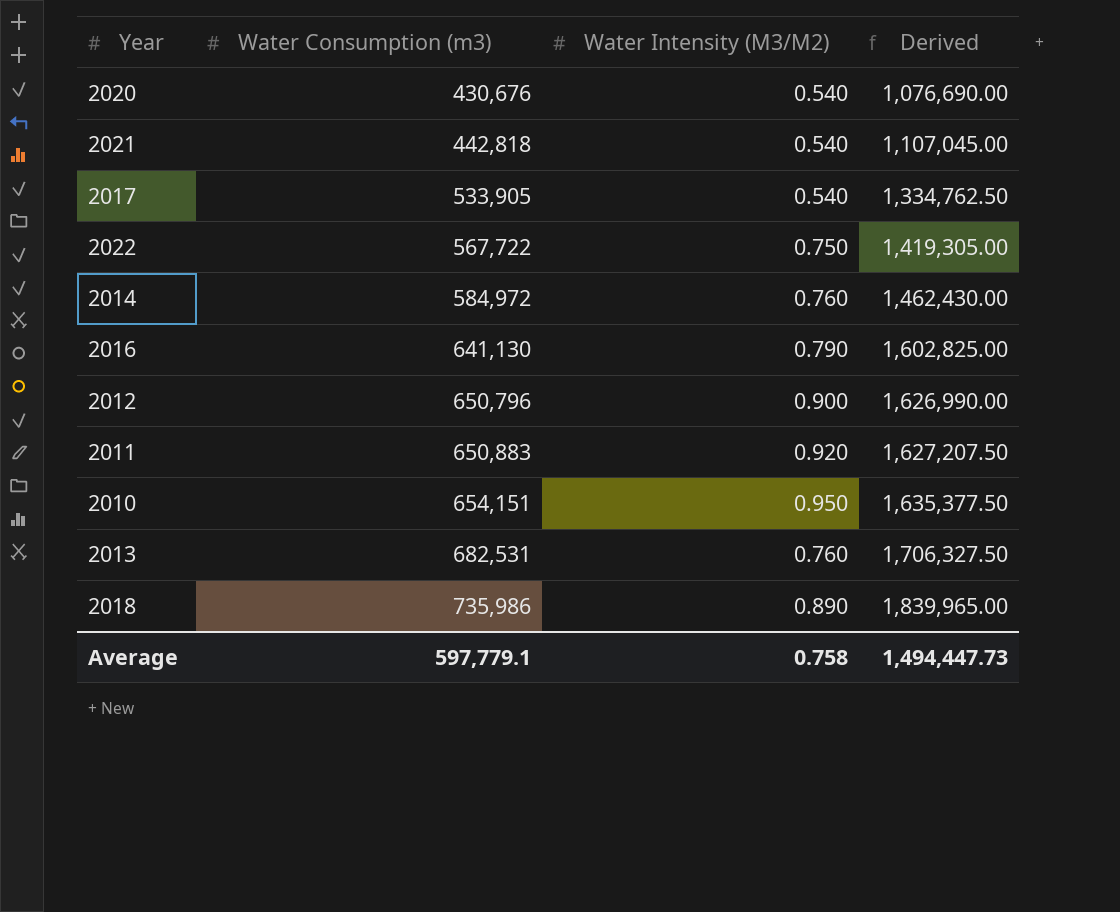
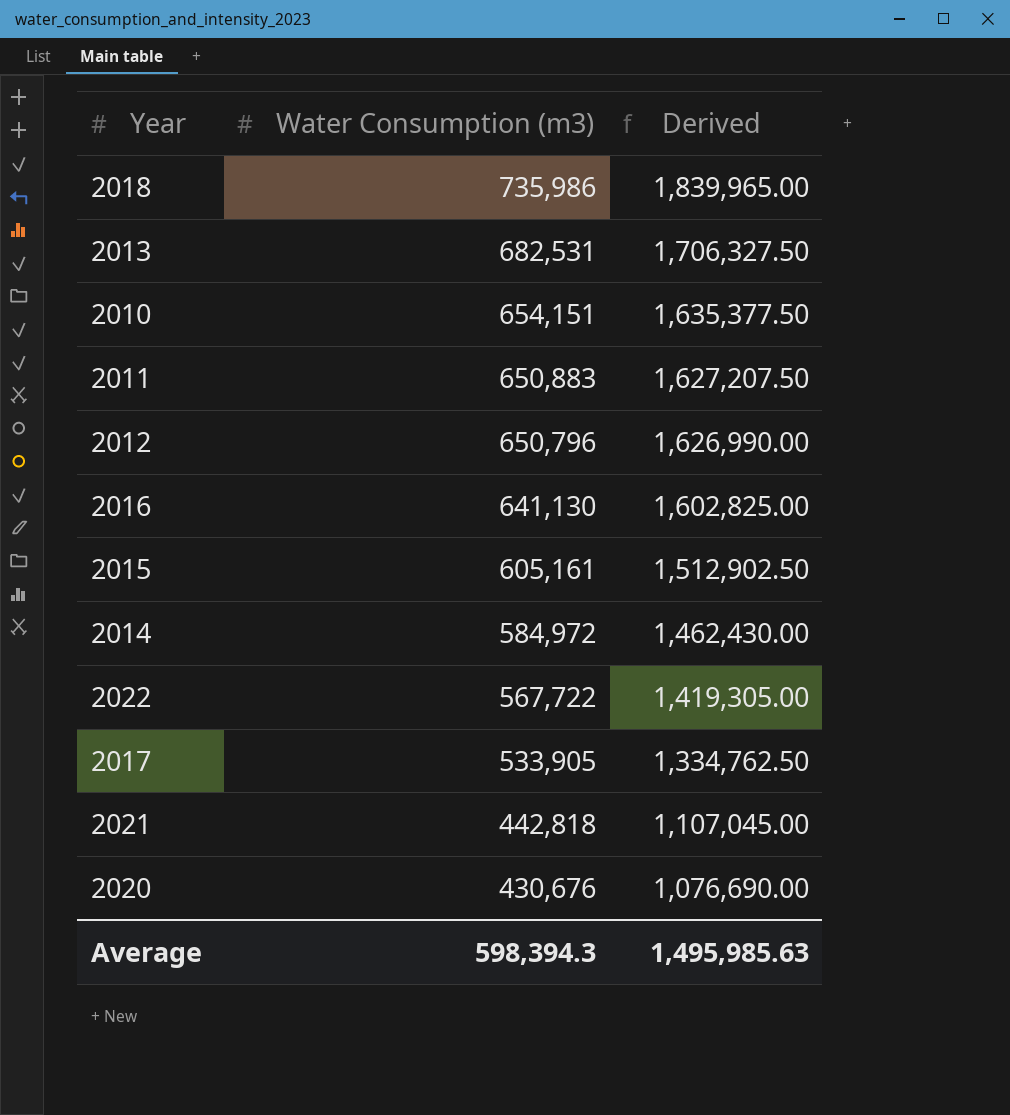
row order: Water Consumption (m3) ascending -> Water Consumption (m3) descending
column Water Intensity (M3/M2) | position: 3 -> none
row 2015: none -> 605,161 | 1,512,902.50
Average | Water Consumption (m3): 597,779.1 -> 598,394.3
Average | Derived: 1,494,447.73 -> 1,495,985.63

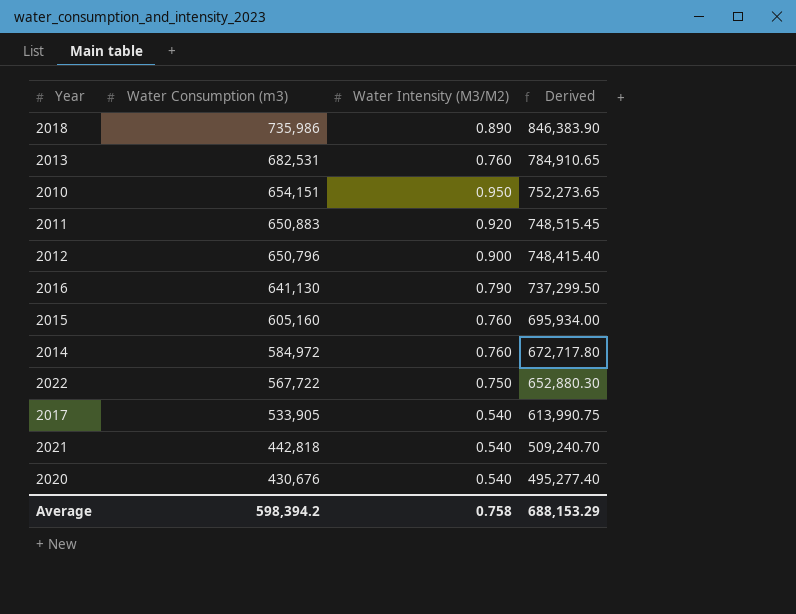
column Water Intensity (M3/M2) | position: none -> 3
column Derived | formula: [Water Consumption (m3)] * 2.5 -> [Water Consumption (m3)] * 1.15
2015 | Water Consumption (m3): 605,161 -> 605,160
Average | Water Consumption (m3): 598,394.3 -> 598,394.2
Average | Derived: 1,495,985.63 -> 688,153.29

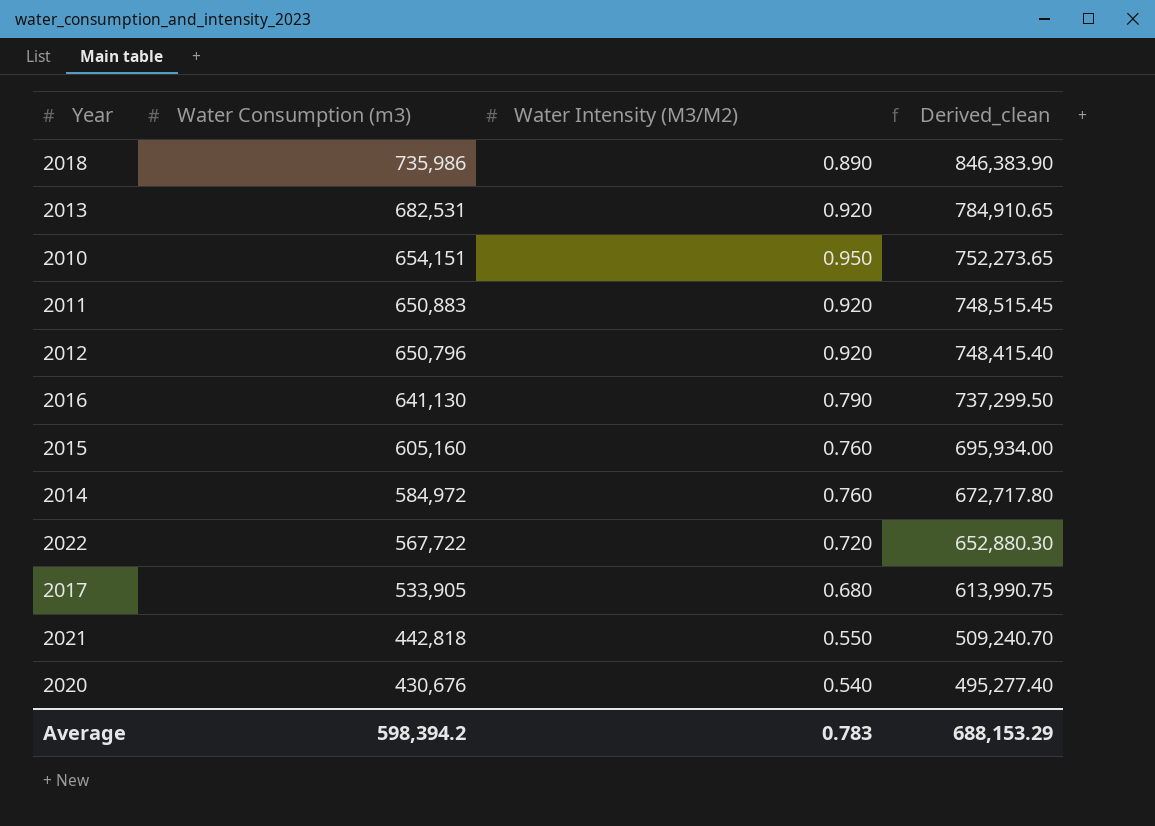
column name: Derived -> Derived_clean
2013 | Water Intensity (M3/M2): 0.760 -> 0.920
2012 | Water Intensity (M3/M2): 0.900 -> 0.920
2022 | Water Intensity (M3/M2): 0.750 -> 0.720
2017 | Water Intensity (M3/M2): 0.540 -> 0.680
2021 | Water Intensity (M3/M2): 0.540 -> 0.550
Average | Water Intensity (M3/M2): 0.758 -> 0.783

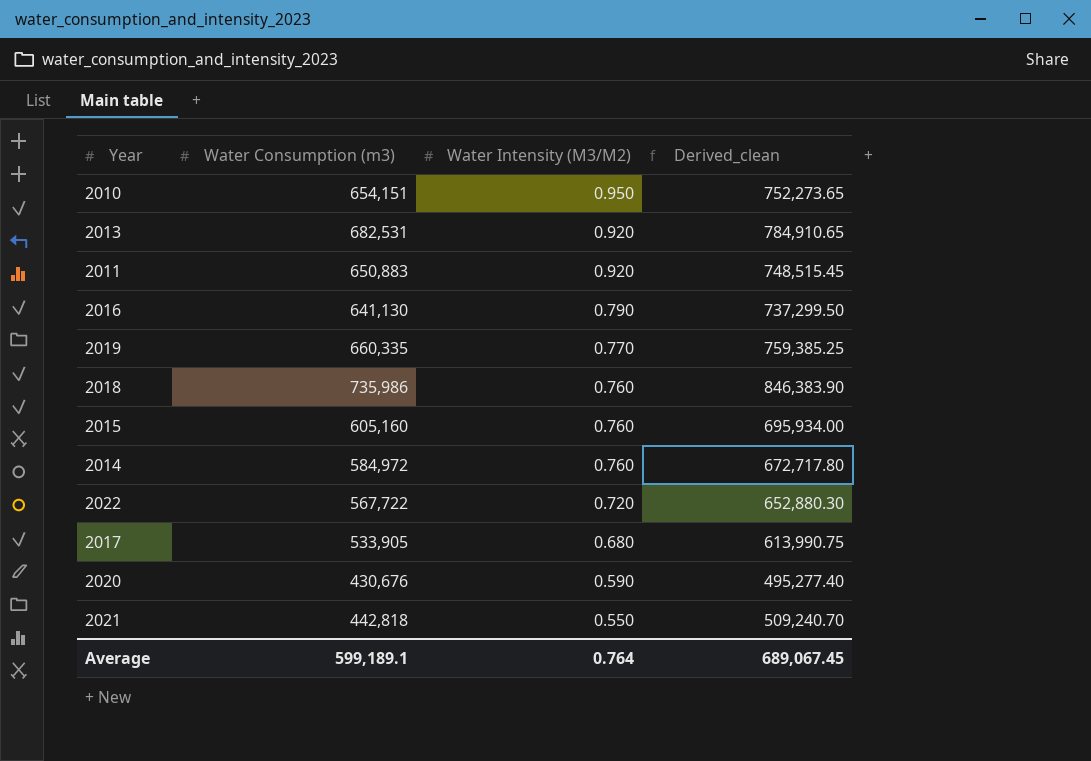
row order: Water Consumption (m3) descending -> Water Intensity (M3/M2) descending
row 2012: 650,796 | 0.920 | 748,415.40 -> none
row 2019: none -> 660,335 | 0.770 | 759,385.25
2018 | Water Intensity (M3/M2): 0.890 -> 0.760
2020 | Water Intensity (M3/M2): 0.540 -> 0.590
Average | Water Consumption (m3): 598,394.2 -> 599,189.1
Average | Water Intensity (M3/M2): 0.783 -> 0.764
Average | Derived_clean: 688,153.29 -> 689,067.45

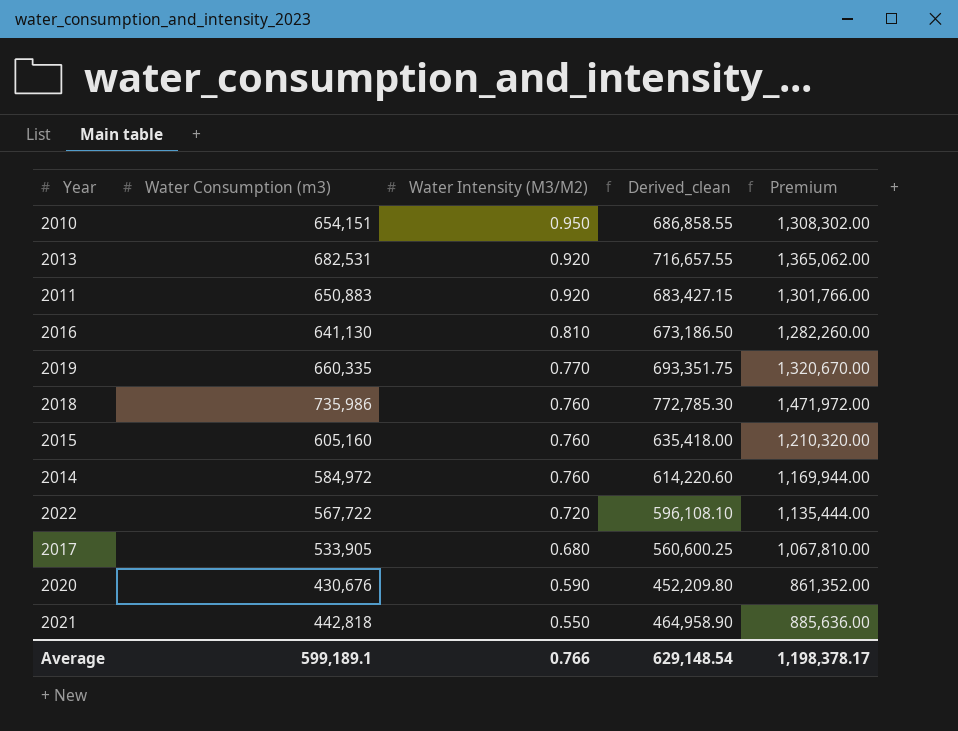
column Derived_clean | formula: [Water Consumption (m3)] * 1.15 -> [Water Consumption (m3)] * 1.05
column Premium | formula: none -> [Water Consumption (m3)] * 2
2016 | Water Intensity (M3/M2): 0.790 -> 0.810
Average | Water Intensity (M3/M2): 0.764 -> 0.766
Average | Derived_clean: 689,067.45 -> 629,148.54

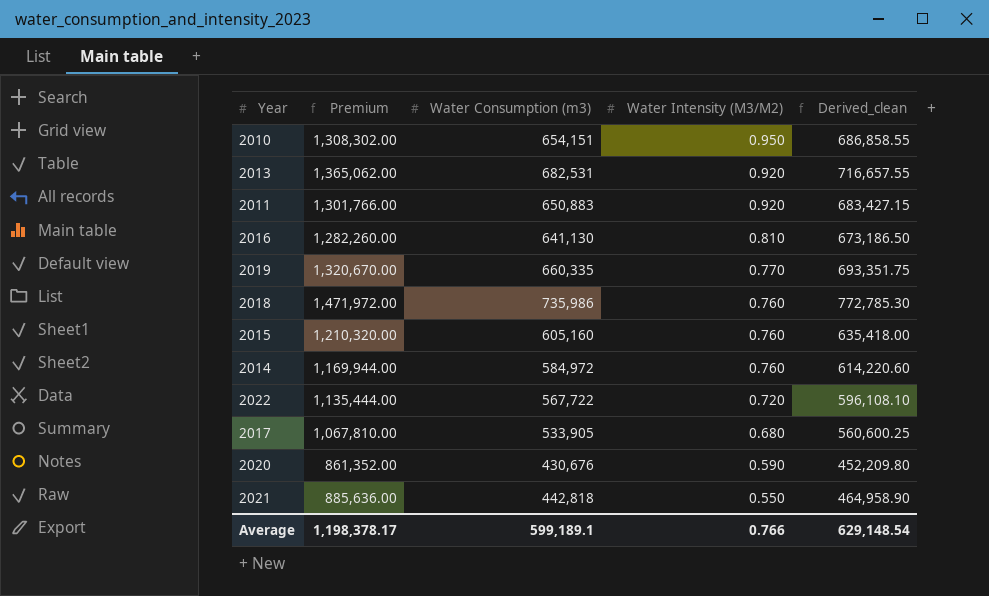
column Premium | position: 5 -> 2

